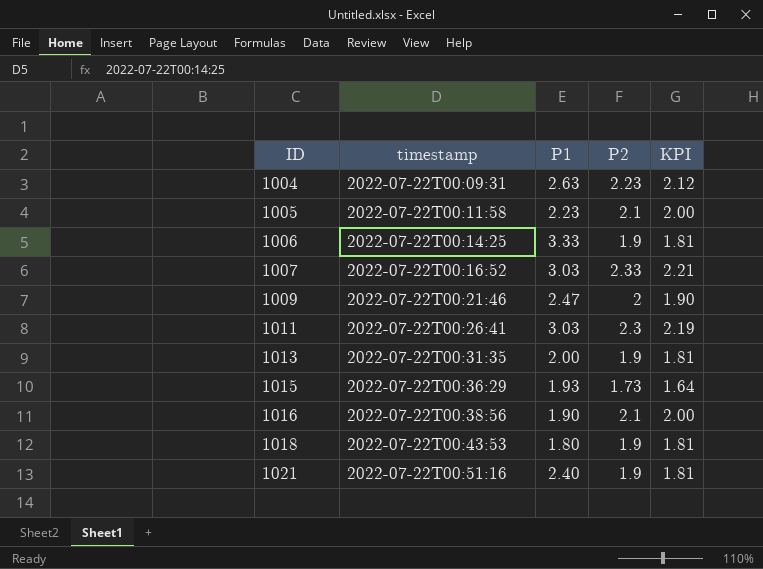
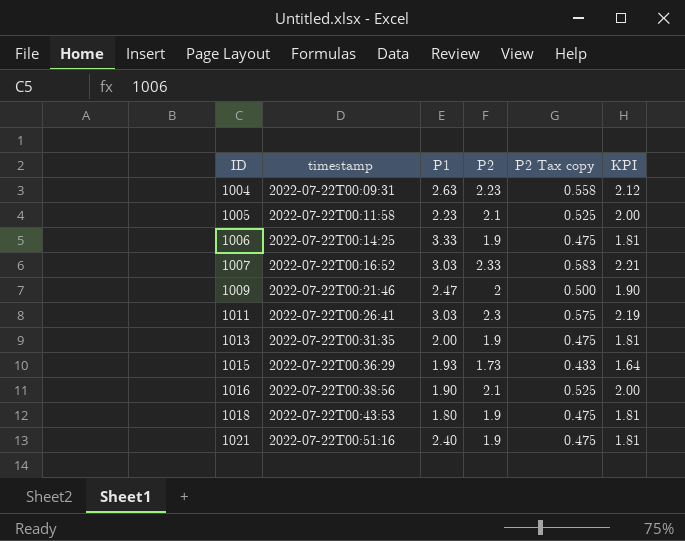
column P2 Tax copy | formula: none -> [P2] * 0.25

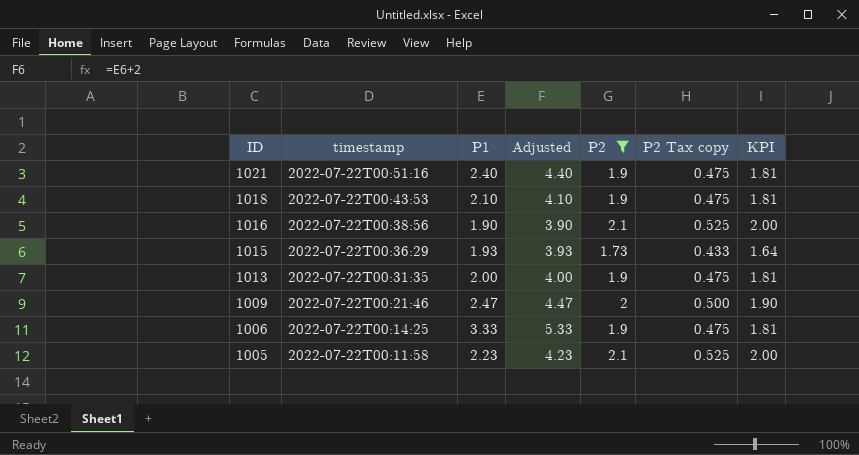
filter: none -> P2 <= 2.1
row order: ID ascending -> ID descending
column Adjusted | formula: none -> [P1] + 2
1018 | P1: 1.80 -> 2.10

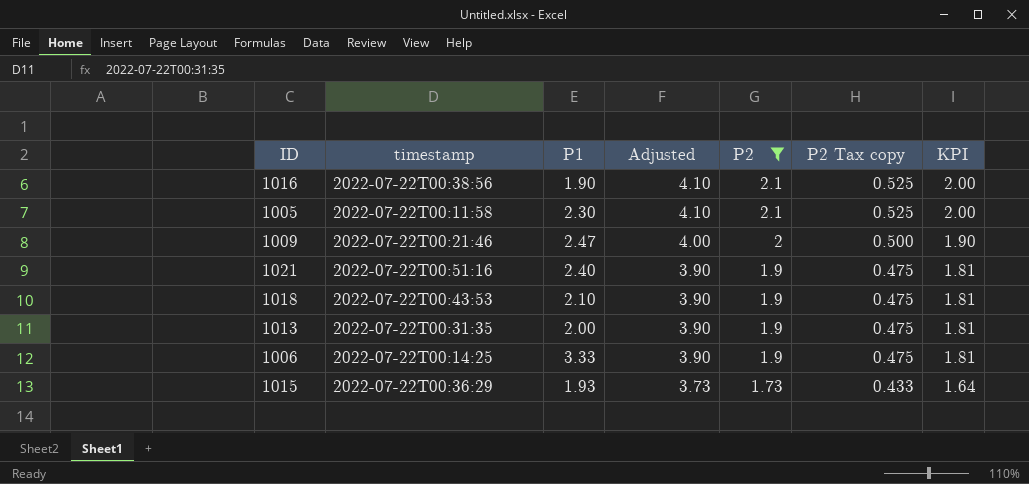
row order: ID descending -> Adjusted descending
column Adjusted | formula: [P1] + 2 -> [P2] + 2
1005 | P1: 2.23 -> 2.30

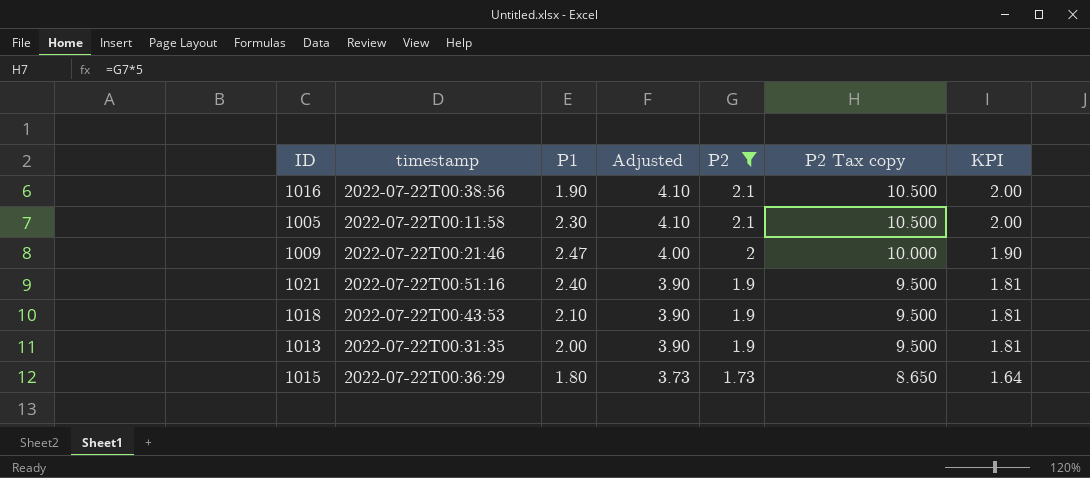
column P2 Tax copy | formula: [P2] * 0.25 -> [P2] * 5
row 1006: 2022-07-22T00:14:25 | 3.33 | 3.90 | 1.9 | 0.475 | 1.81 -> none
1015 | P1: 1.93 -> 1.80

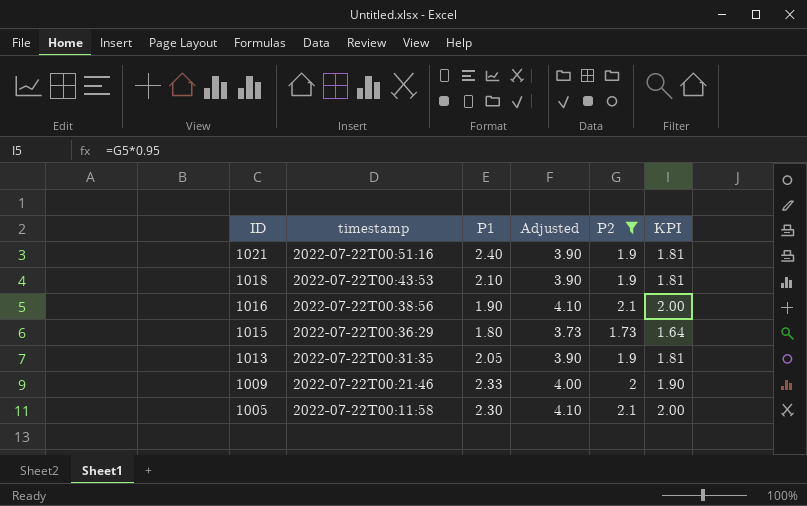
row order: Adjusted descending -> ID descending
column P2 Tax copy | formula: [P2] * 5 -> none
1013 | P1: 2.00 -> 2.05
1009 | P1: 2.47 -> 2.33

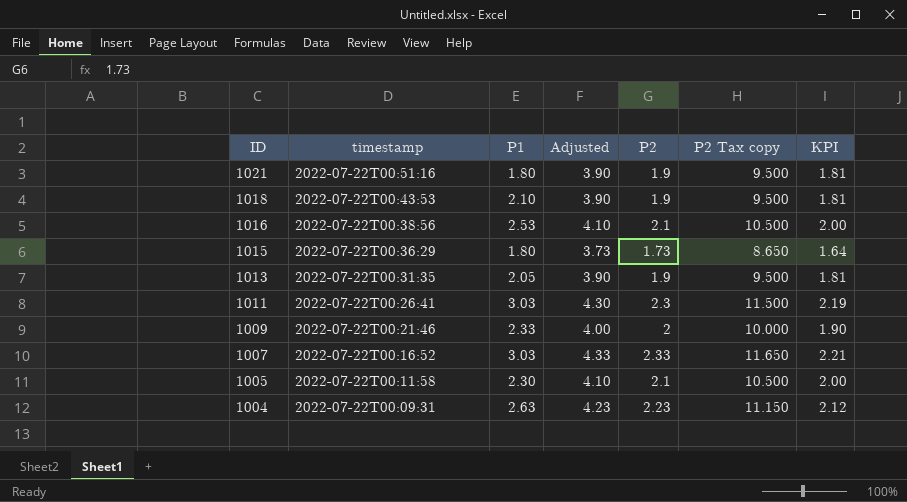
filter: P2 <= 2.1 -> none
column P2 Tax copy | formula: none -> [P2] * 5
1021 | P1: 2.40 -> 1.80
1016 | P1: 1.90 -> 2.53

